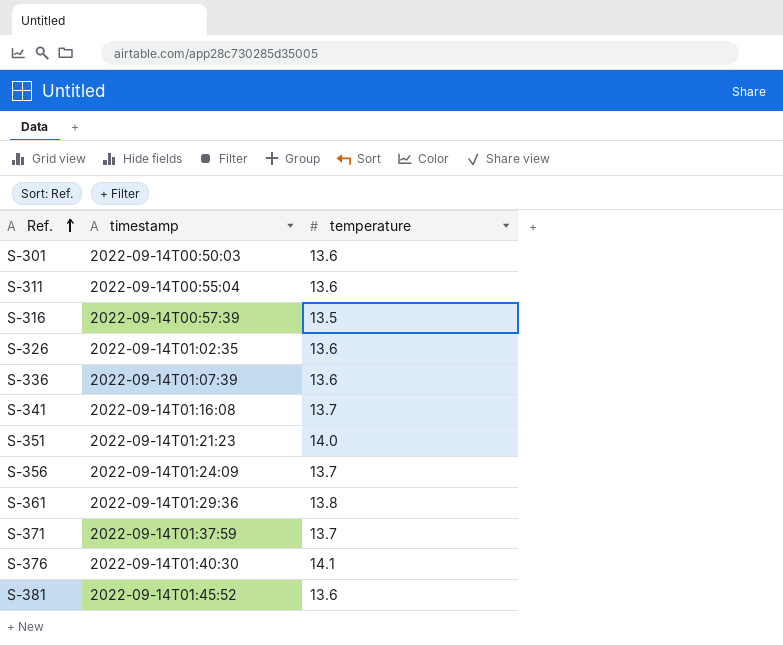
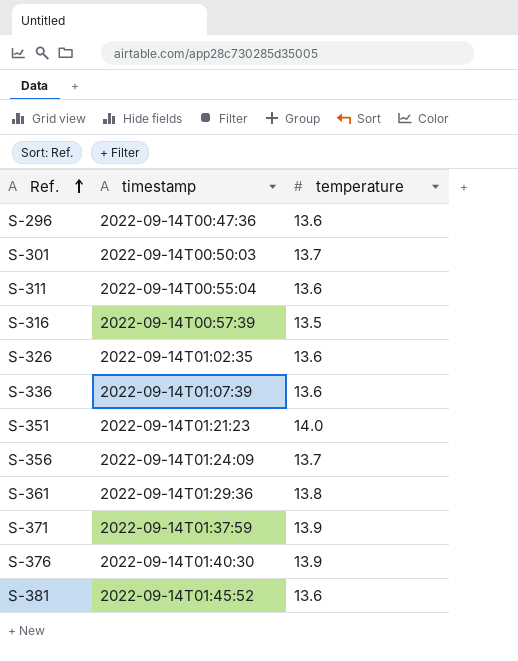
row S-341: 2022-09-14T01:16:08 | 13.7 -> none
row S-296: none -> 2022-09-14T00:47:36 | 13.6
S-301 | temperature: 13.6 -> 13.7
S-371 | temperature: 13.7 -> 13.9
S-376 | temperature: 14.1 -> 13.9

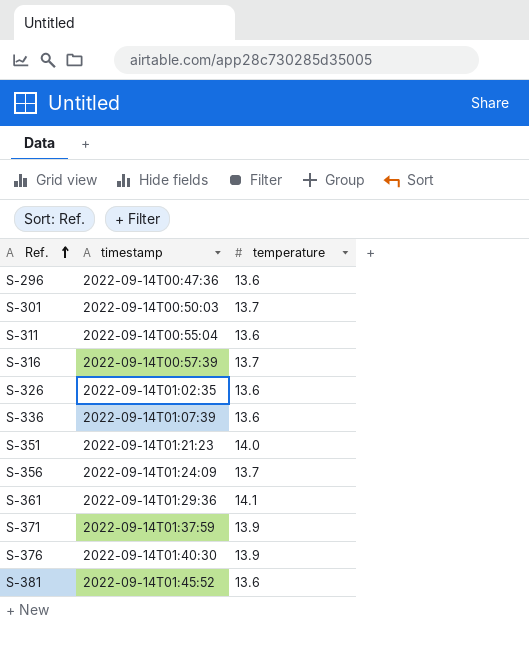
S-316 | temperature: 13.5 -> 13.7
S-361 | temperature: 13.8 -> 14.1

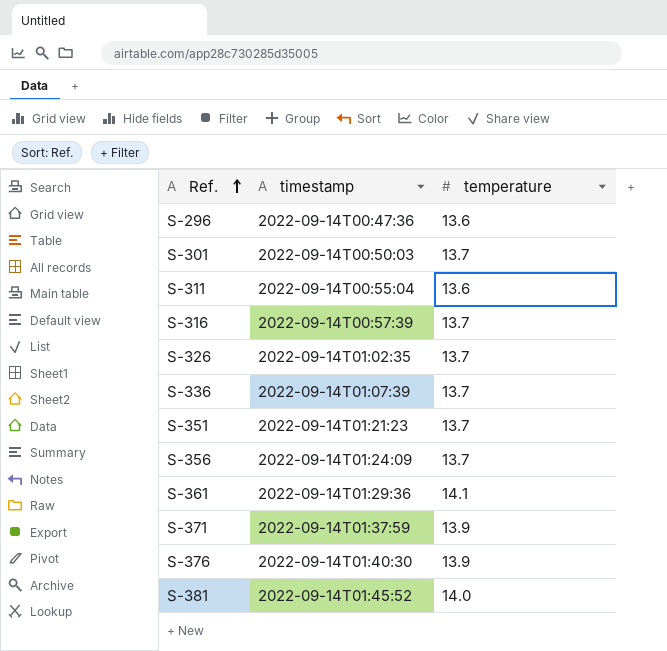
S-326 | temperature: 13.6 -> 13.7
S-336 | temperature: 13.6 -> 13.7
S-351 | temperature: 14.0 -> 13.7
S-381 | temperature: 13.6 -> 14.0

